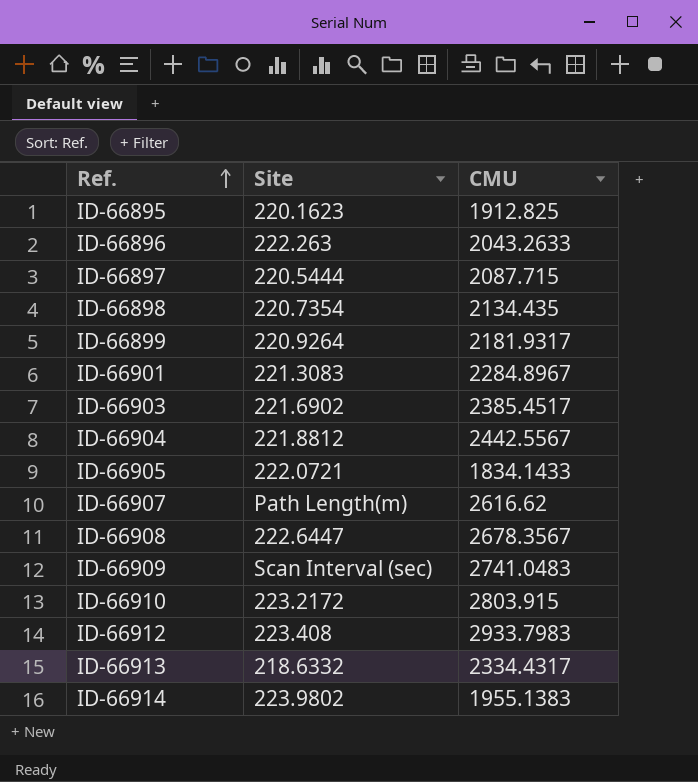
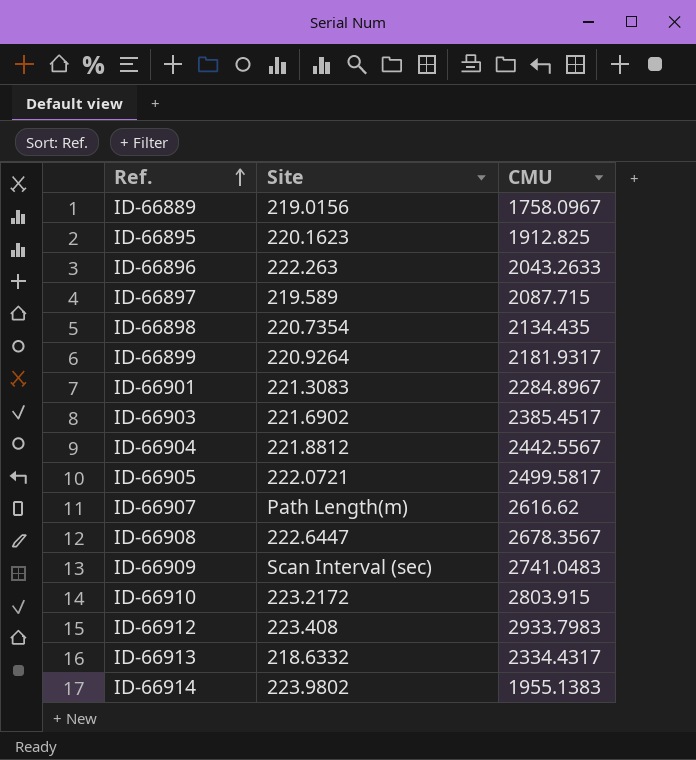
row ID-66889: none -> 219.0156 | 1758.0967
ID-66897 | Site: 220.5444 -> 219.589
ID-66905 | CMU: 1834.1433 -> 2499.5817

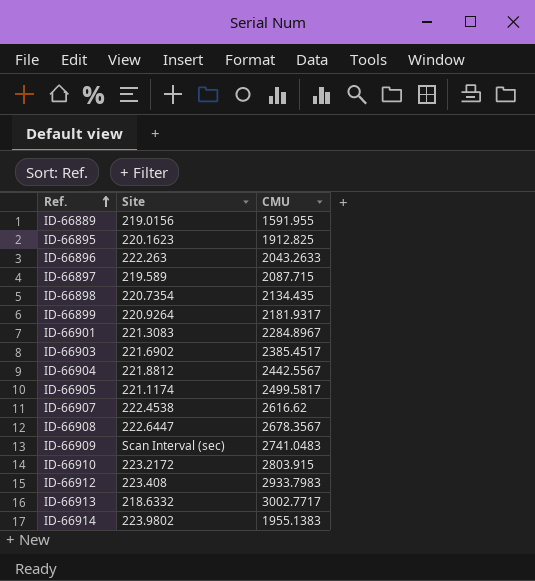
ID-66889 | CMU: 1758.0967 -> 1591.955
ID-66905 | Site: 222.0721 -> 221.1174
ID-66907 | Site: Path Length(m) -> 222.4538
ID-66913 | CMU: 2334.4317 -> 3002.7717

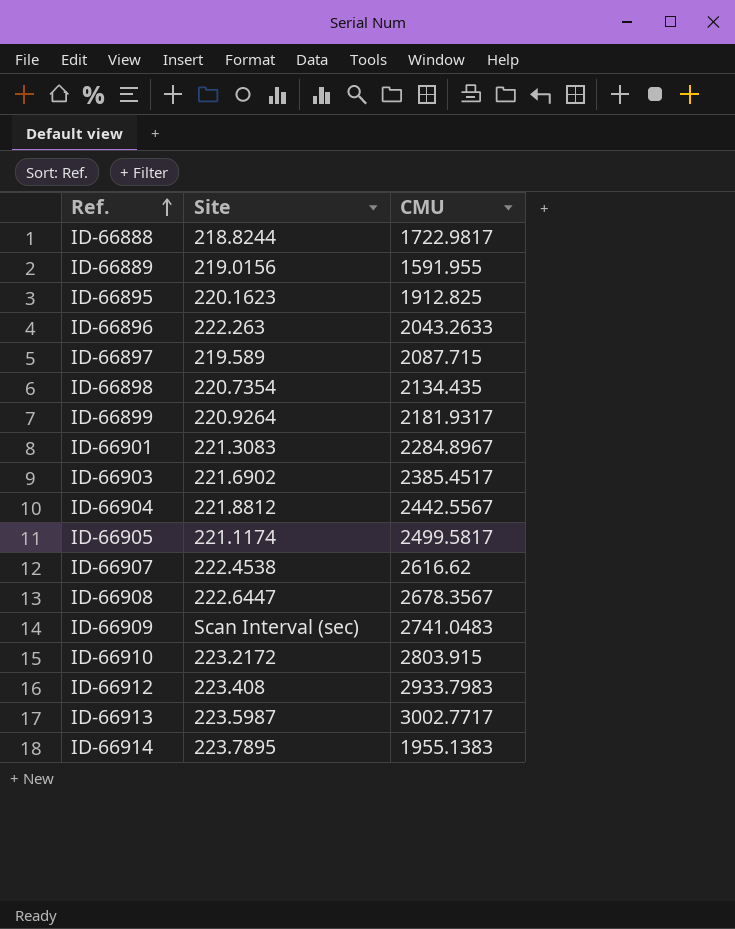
row ID-66888: none -> 218.8244 | 1722.9817
ID-66913 | Site: 218.6332 -> 223.5987
ID-66914 | Site: 223.9802 -> 223.7895

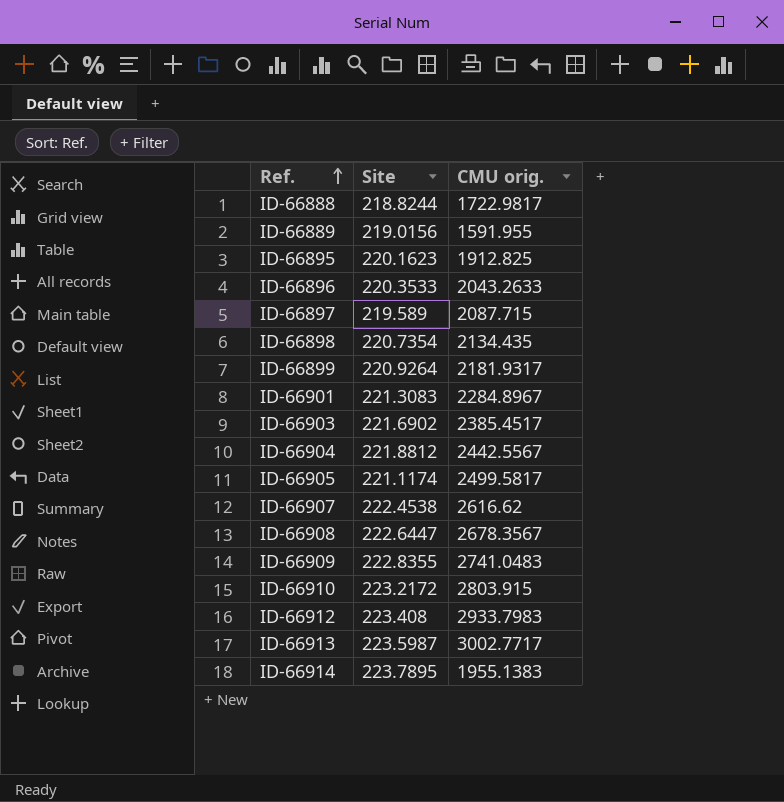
column name: CMU -> CMU orig.
ID-66896 | Site: 222.263 -> 220.3533
ID-66909 | Site: Scan Interval (sec) -> 222.8355

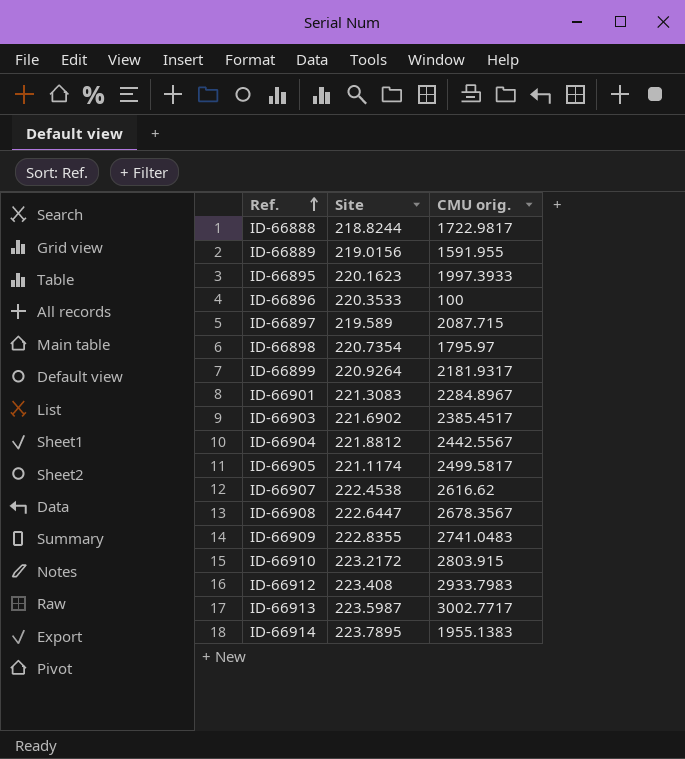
ID-66895 | CMU orig.: 1912.825 -> 1997.3933
ID-66896 | CMU orig.: 2043.2633 -> 100
ID-66898 | CMU orig.: 2134.435 -> 1795.97

